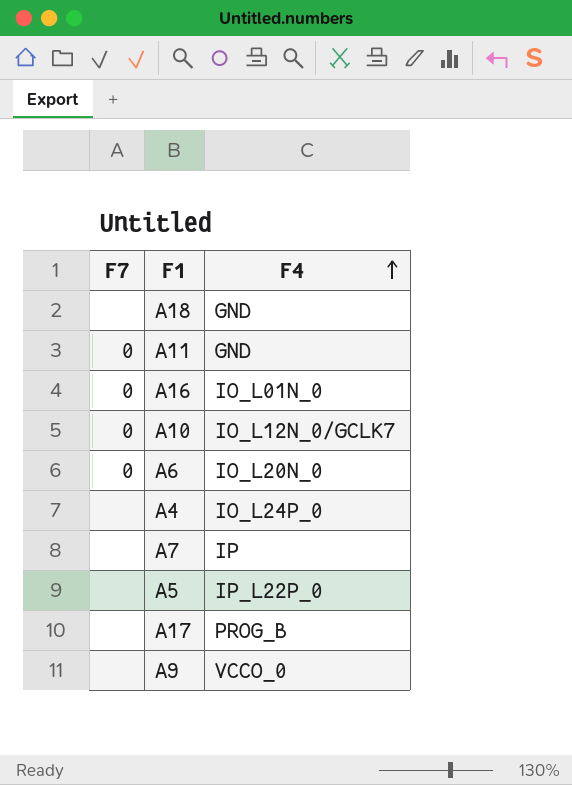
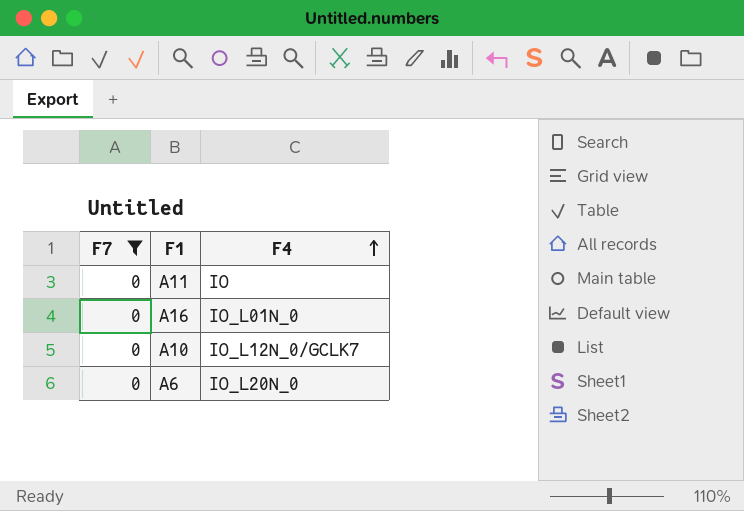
filter: none -> F7 = 0
A11 | F4: GND -> IO

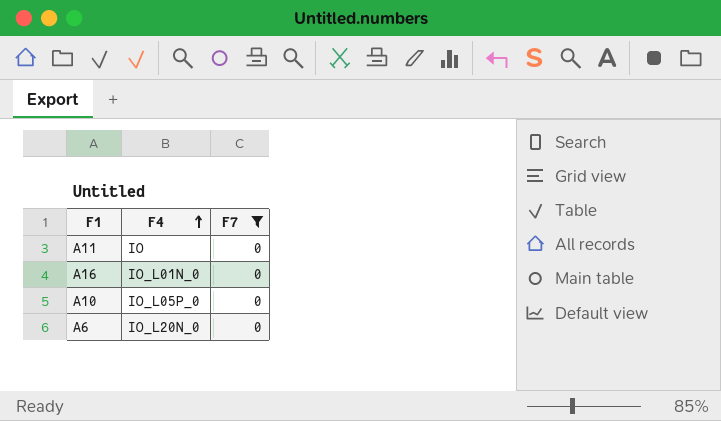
column F7 | position: 1 -> 3
A10 | F4: IO_L12N_0/GCLK7 -> IO_L05P_0

